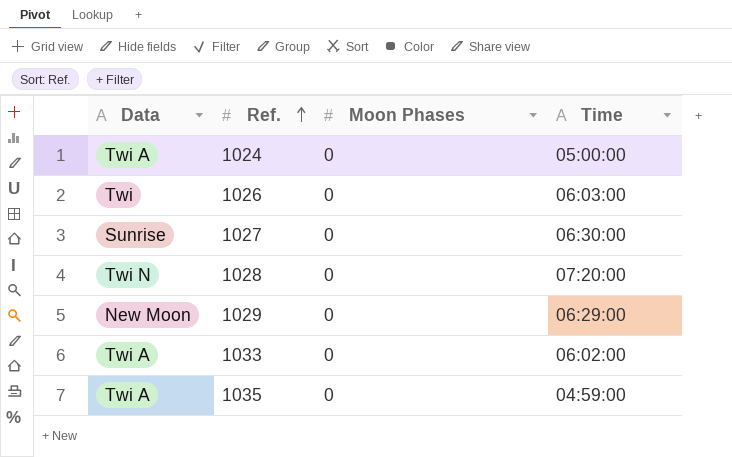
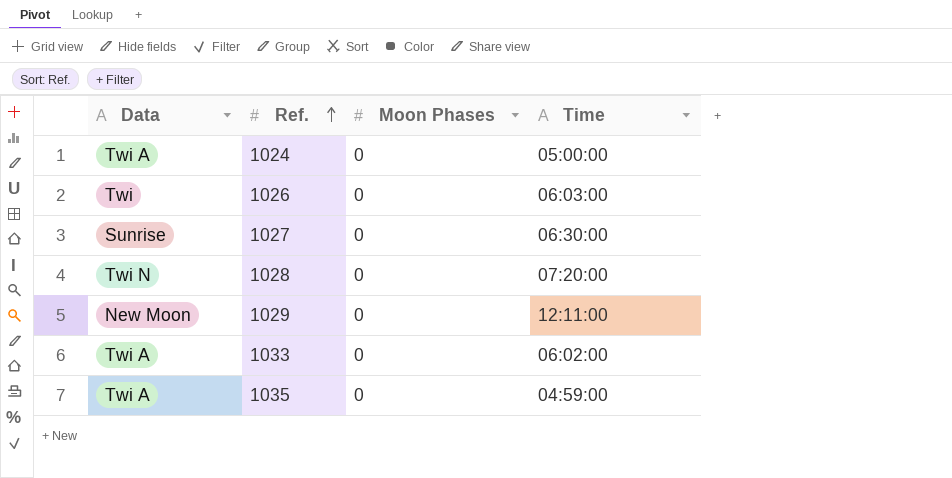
1029 | Time: 06:29:00 -> 12:11:00

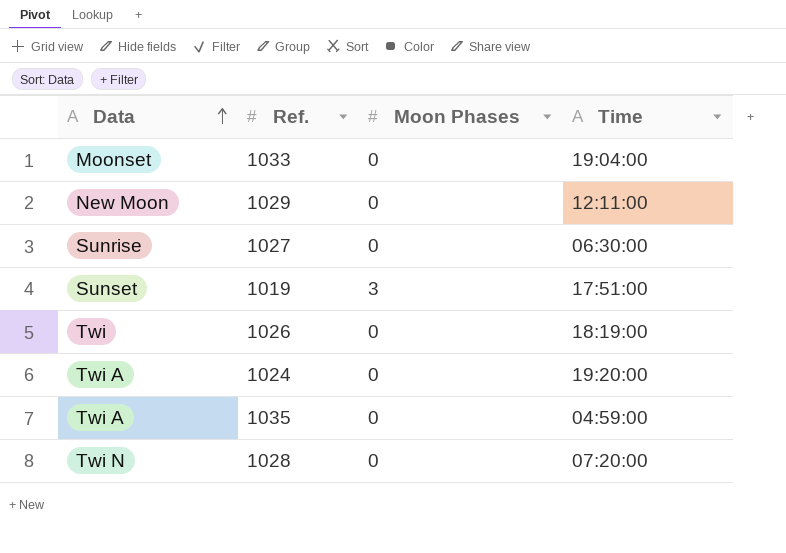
row order: Ref. ascending -> Data ascending
1033 | Data: Twi A -> Moonset
1033 | Time: 06:02:00 -> 19:04:00
row 1019: none -> Sunset | 3 | 17:51:00
1026 | Time: 06:03:00 -> 18:19:00
1024 | Time: 05:00:00 -> 19:20:00

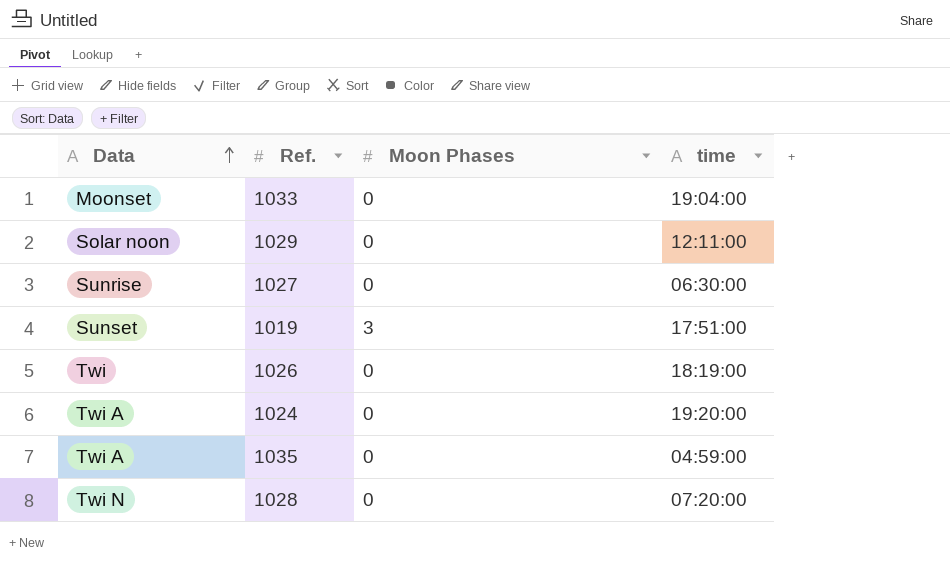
column name: Time -> time
1029 | Data: New Moon -> Solar noon

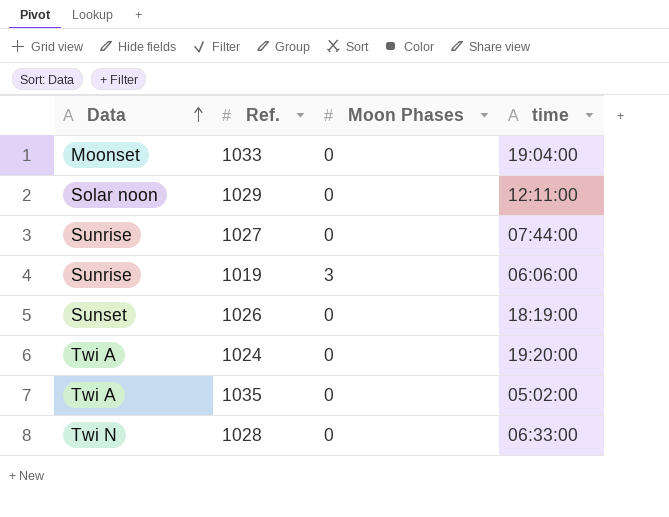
1027 | time: 06:30:00 -> 07:44:00
1019 | Data: Sunset -> Sunrise
1019 | time: 17:51:00 -> 06:06:00
1026 | Data: Twi -> Sunset
1035 | time: 04:59:00 -> 05:02:00
1028 | time: 07:20:00 -> 06:33:00

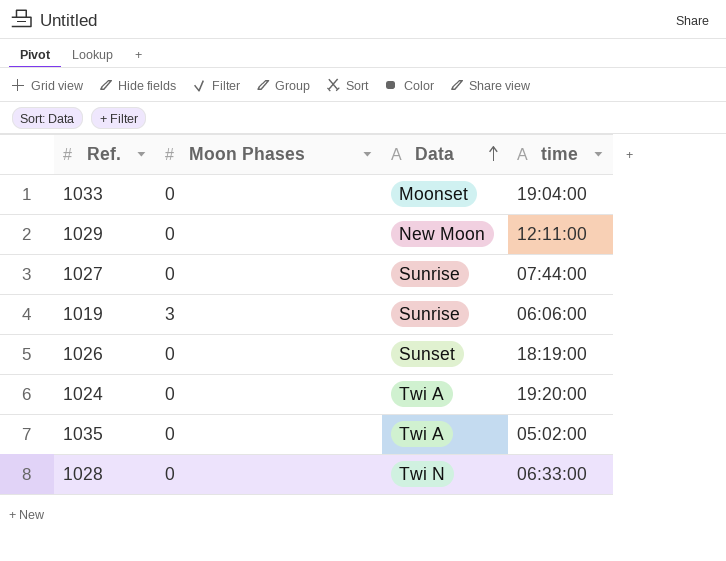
column Data | position: 1 -> 3
1029 | Data: Solar noon -> New Moon

